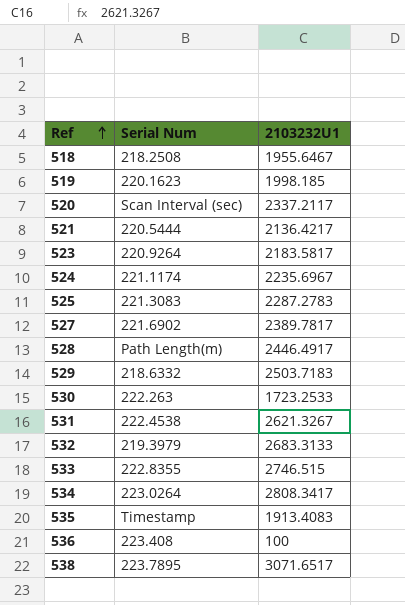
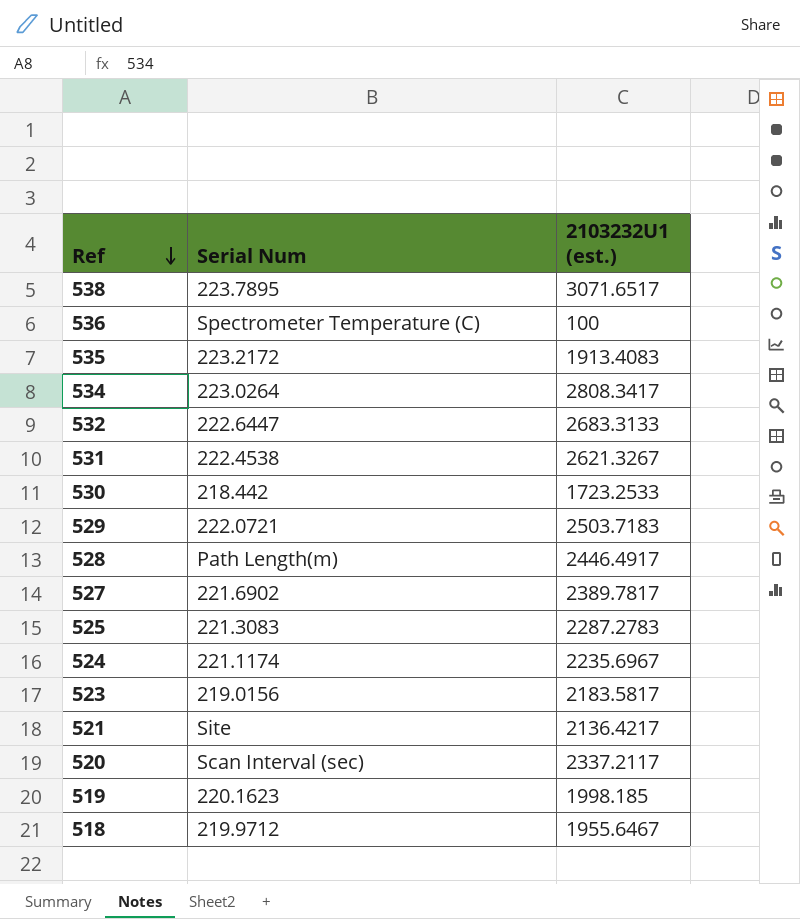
row order: Ref ascending -> Ref descending
column name: 2103232U1 -> 2103232U1 (est.)
row 533: 222.8355 | 2746.515 -> none
536 | Serial Num: 223.408 -> Spectrometer Temperature (C)
535 | Serial Num: Timestamp -> 223.2172
532 | Serial Num: 219.3979 -> 222.6447
530 | Serial Num: 222.263 -> 218.442
529 | Serial Num: 218.6332 -> 222.0721
523 | Serial Num: 220.9264 -> 219.0156
521 | Serial Num: 220.5444 -> Site
518 | Serial Num: 218.2508 -> 219.9712

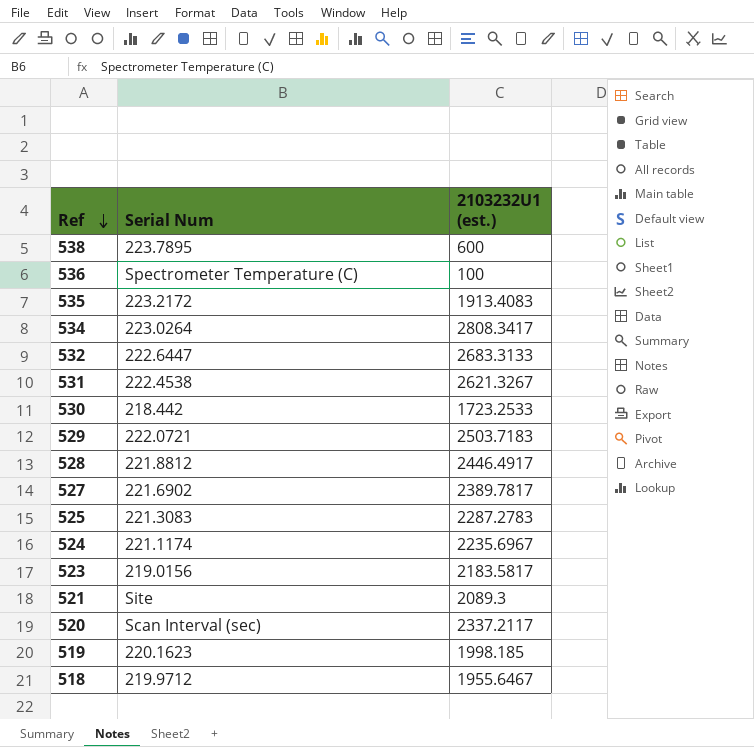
538 | 2103232U1 (est.): 3071.6517 -> 600
528 | Serial Num: Path Length(m) -> 221.8812
521 | 2103232U1 (est.): 2136.4217 -> 2089.3

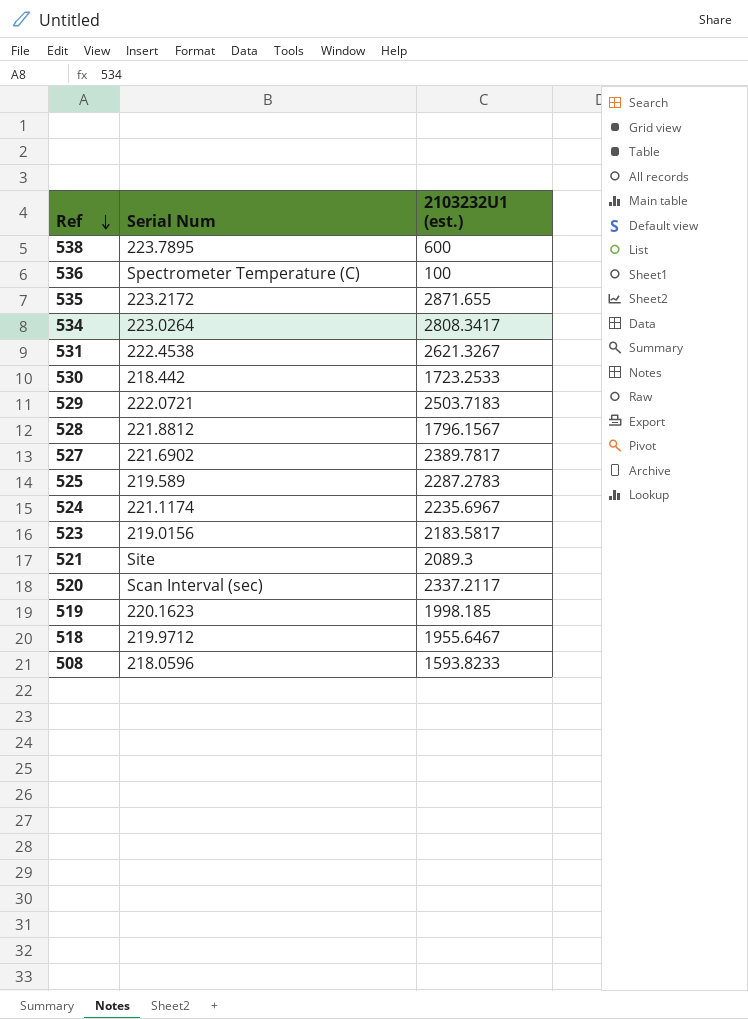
row 532: 222.6447 | 2683.3133 -> none
535 | 2103232U1 (est.): 1913.4083 -> 2871.655
528 | 2103232U1 (est.): 2446.4917 -> 1796.1567
525 | Serial Num: 221.3083 -> 219.589
row 508: none -> 218.0596 | 1593.8233

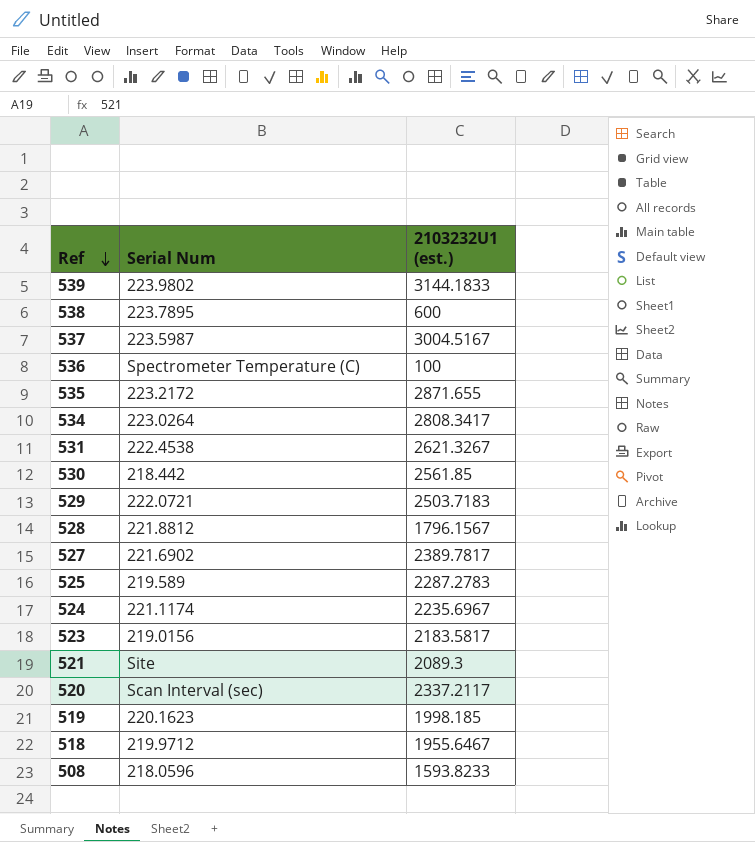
row 539: none -> 223.9802 | 3144.1833
row 537: none -> 223.5987 | 3004.5167
530 | 2103232U1 (est.): 1723.2533 -> 2561.85

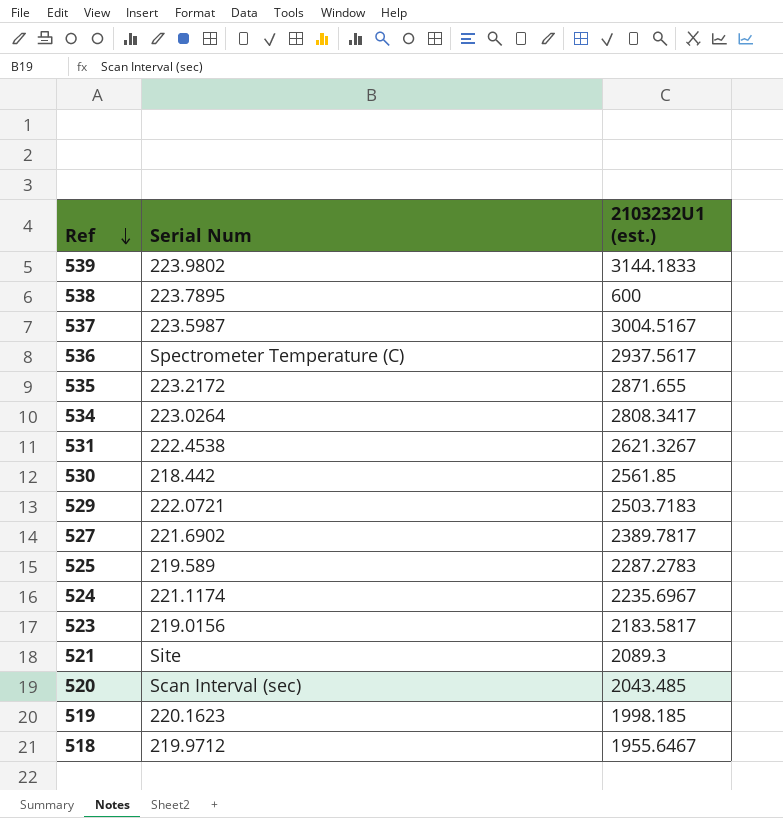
row 528: 221.8812 | 1796.1567 -> none
row 508: 218.0596 | 1593.8233 -> none
536 | 2103232U1 (est.): 100 -> 2937.5617
520 | 2103232U1 (est.): 2337.2117 -> 2043.485

